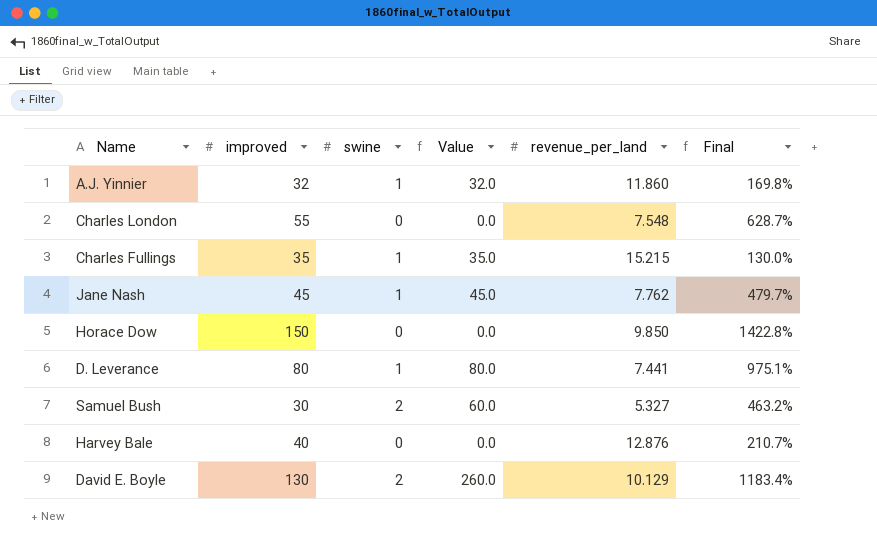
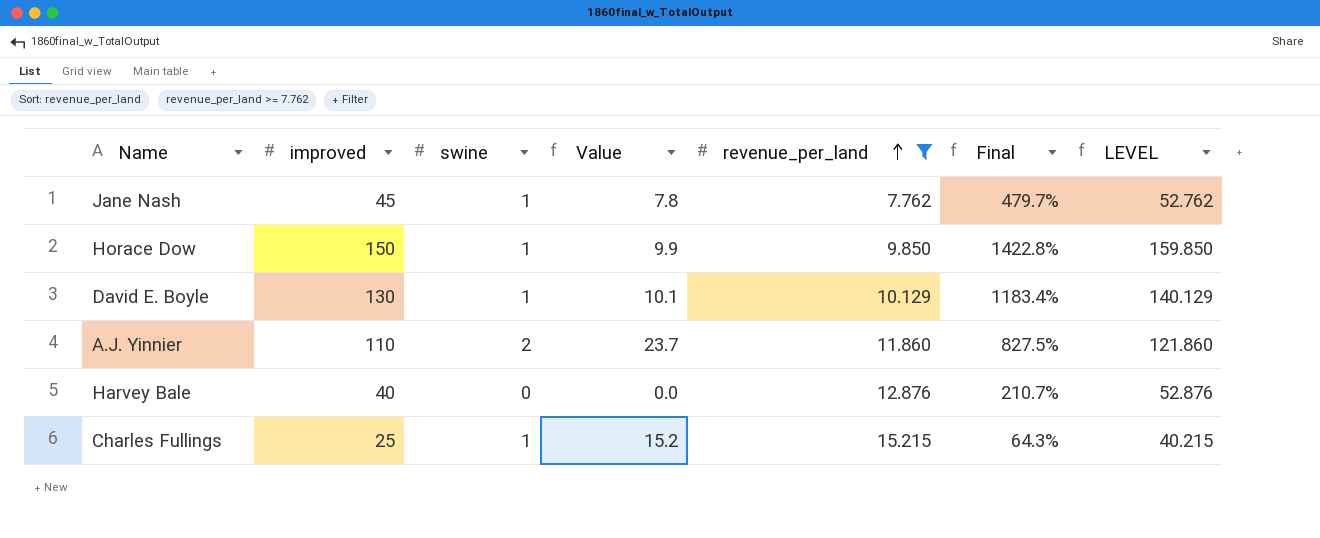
filter: none -> revenue_per_land >= 7.762
row order: none -> revenue_per_land ascending
column Value | formula: [improved] * [swine] -> [swine] * [revenue_per_land]
column LEVEL | formula: none -> [improved] + [revenue_per_land]
Horace Dow | swine: 0 -> 1
David E. Boyle | swine: 2 -> 1
A.J. Yinnier | improved: 32 -> 110
A.J. Yinnier | swine: 1 -> 2
A.J. Yinnier | Final: 169.8% -> 827.5%
Charles Fullings | improved: 35 -> 25
Charles Fullings | Final: 130.0% -> 64.3%

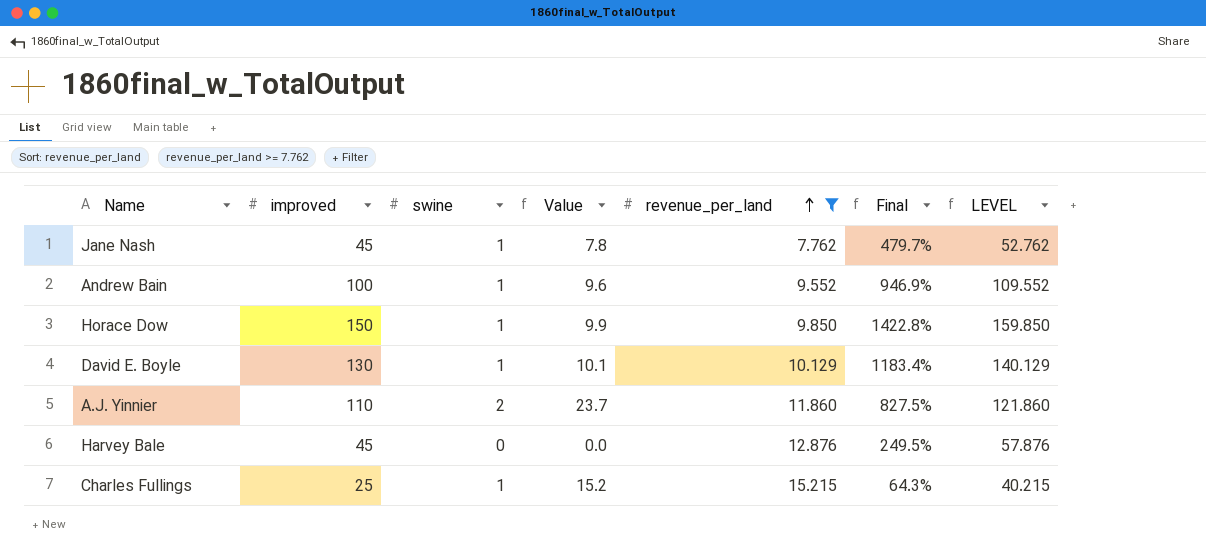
row Andrew Bain: none -> 100 | 1 | 9.6 | 9.552 | 946.9% | 109.552
Harvey Bale | improved: 40 -> 45
Harvey Bale | Final: 210.7% -> 249.5%
Harvey Bale | LEVEL: 52.876 -> 57.876

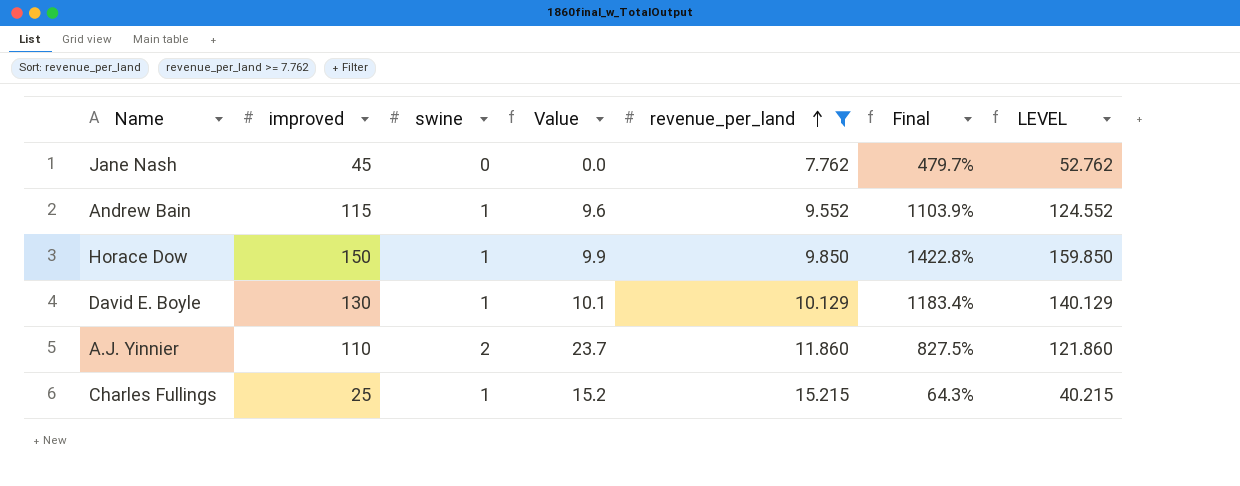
row Harvey Bale: 45 | 0 | 0.0 | 12.876 | 249.5% | 57.876 -> none
Jane Nash | swine: 1 -> 0
Jane Nash | Value: 7.8 -> 0.0
Andrew Bain | improved: 100 -> 115
Andrew Bain | Final: 946.9% -> 1103.9%
Andrew Bain | LEVEL: 109.552 -> 124.552

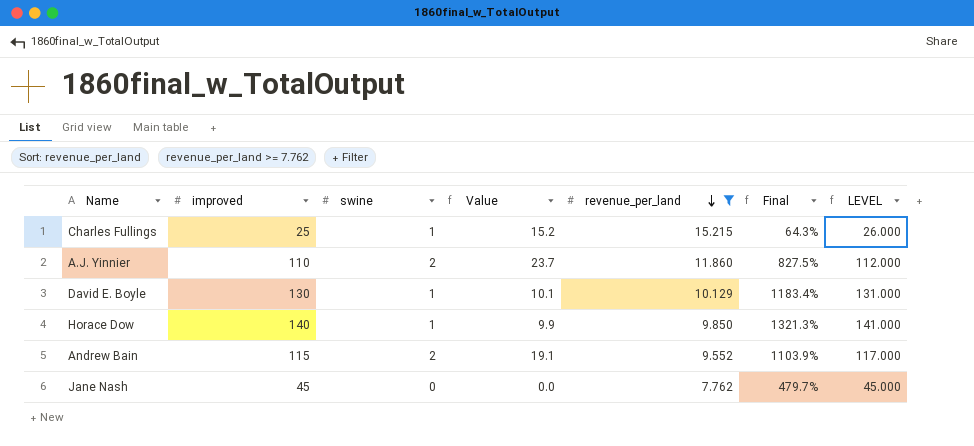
row order: revenue_per_land ascending -> revenue_per_land descending
column LEVEL | formula: [improved] + [revenue_per_land] -> [improved] + [swine]
Horace Dow | improved: 150 -> 140
Horace Dow | Final: 1422.8% -> 1321.3%
Andrew Bain | swine: 1 -> 2
Andrew Bain | Value: 9.6 -> 19.1

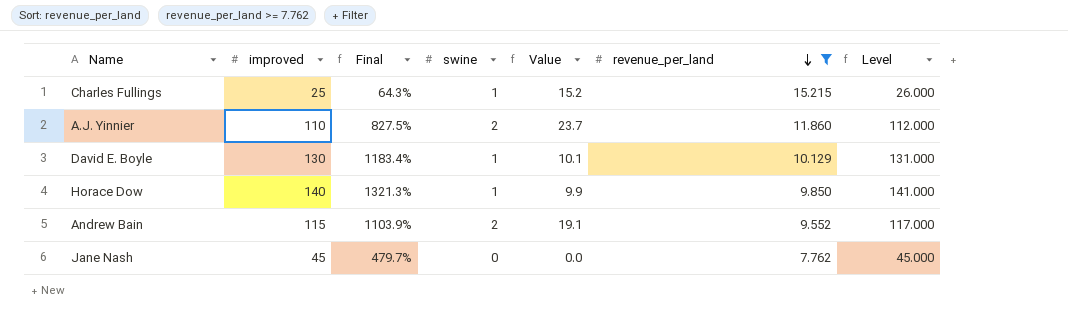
column Final | position: 6 -> 3
column name: LEVEL -> Level

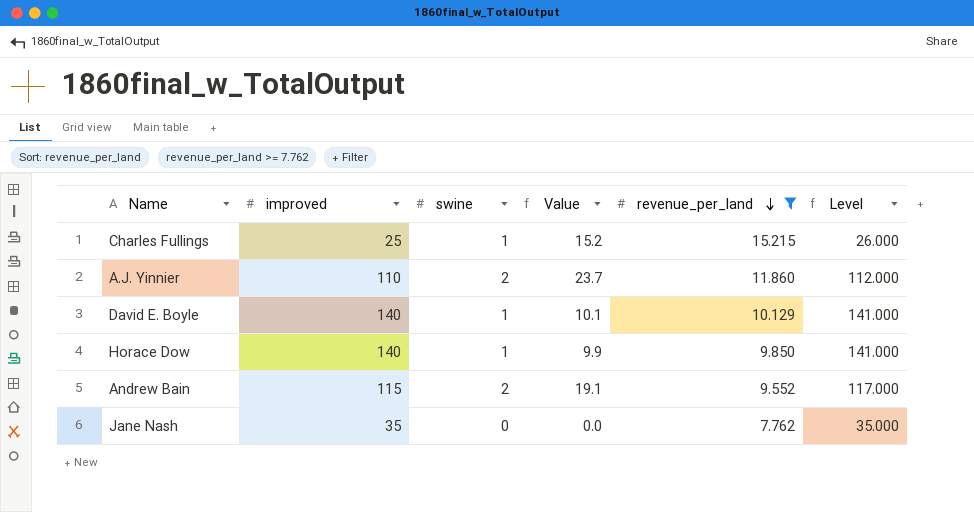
column Final | formula: ([improved] - [revenue_per_land]) / [revenue_per_land] -> none
David E. Boyle | improved: 130 -> 140
David E. Boyle | Level: 131.000 -> 141.000
Jane Nash | improved: 45 -> 35
Jane Nash | Level: 45.000 -> 35.000

